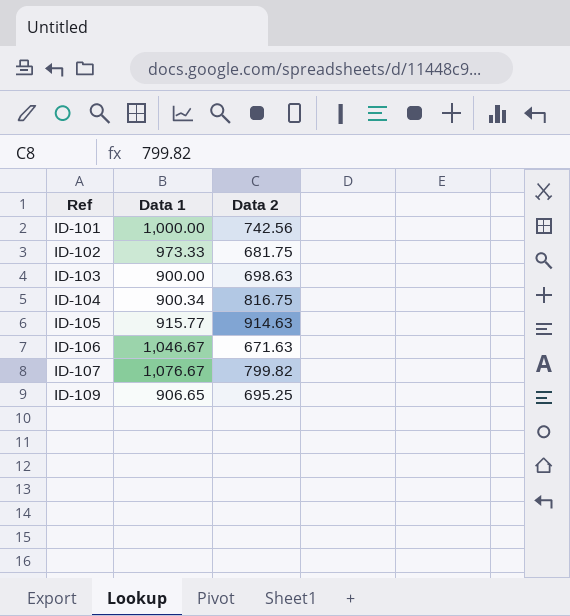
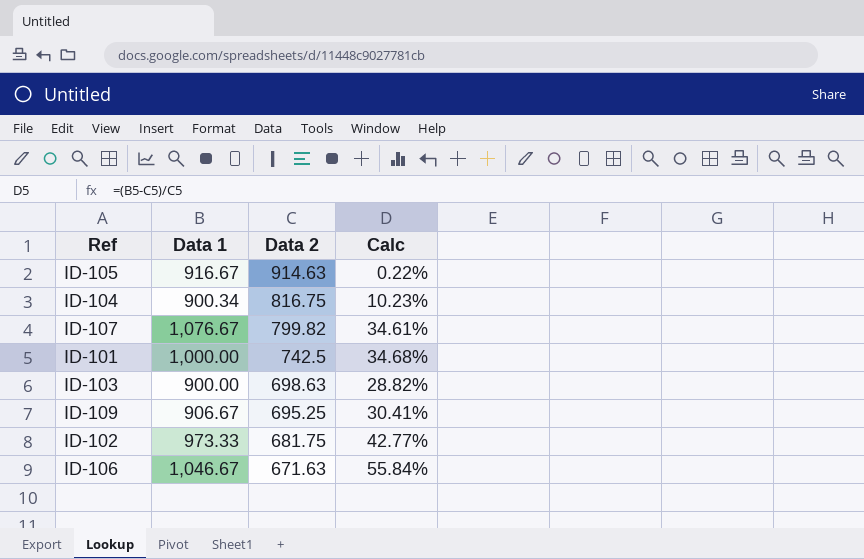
row order: Ref ascending -> Data 2 descending
column Calc | formula: none -> ([Data 1] - [Data 2]) / [Data 2]
ID-105 | Data 1: 915.77 -> 916.67
ID-101 | Data 2: 742.56 -> 742.5
ID-109 | Data 1: 906.65 -> 906.67

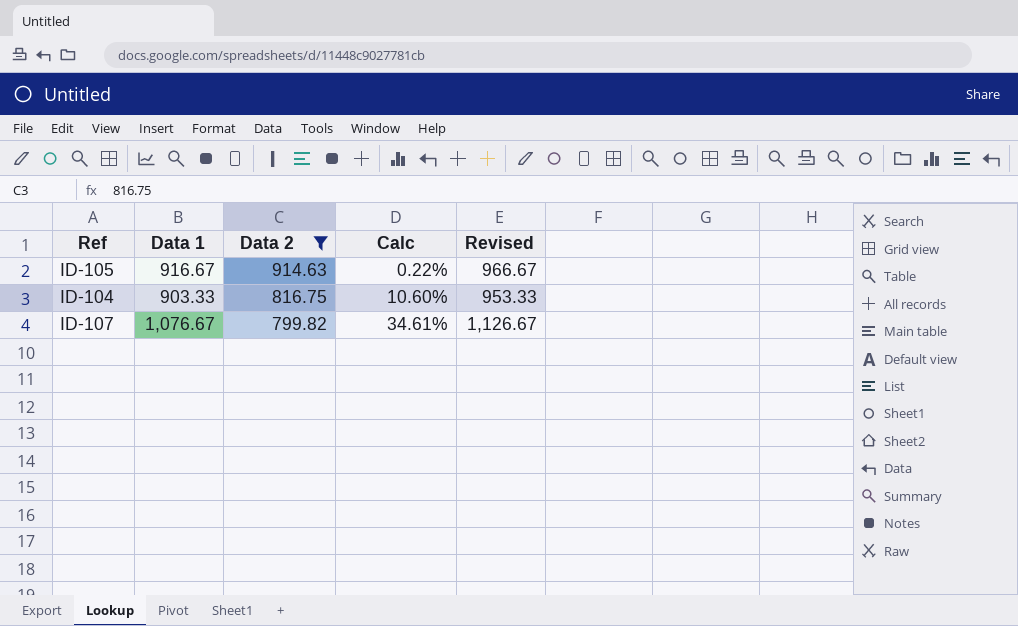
filter: none -> Data 2 >= 799.82
column Revised | formula: none -> [Data 1] + 50
ID-104 | Data 1: 900.34 -> 903.33
ID-104 | Calc: 10.23% -> 10.60%

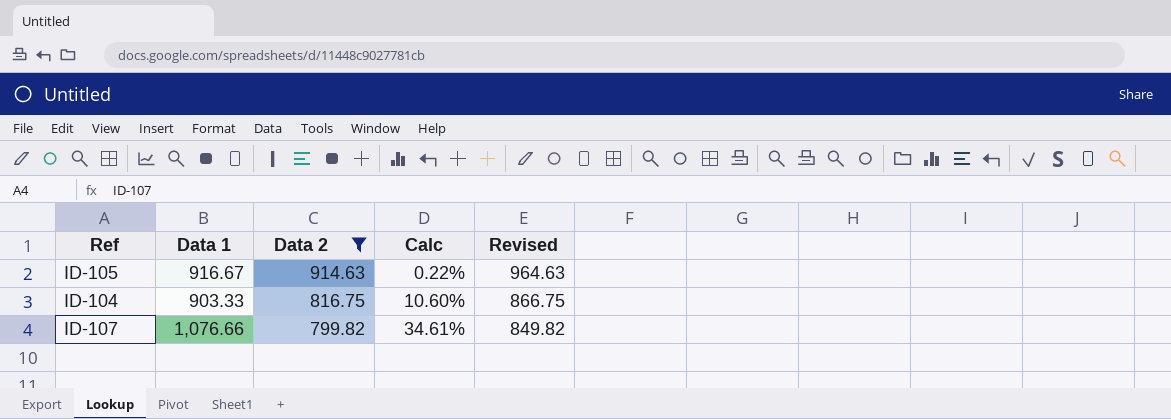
column Revised | formula: [Data 1] + 50 -> [Data 2] + 50
ID-107 | Data 1: 1,076.67 -> 1,076.66

